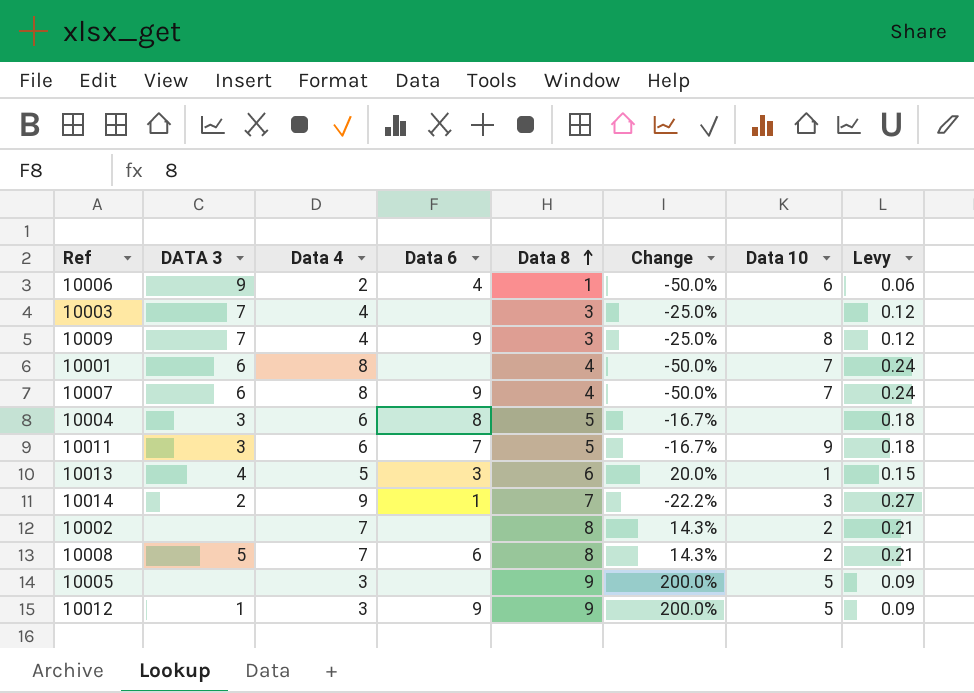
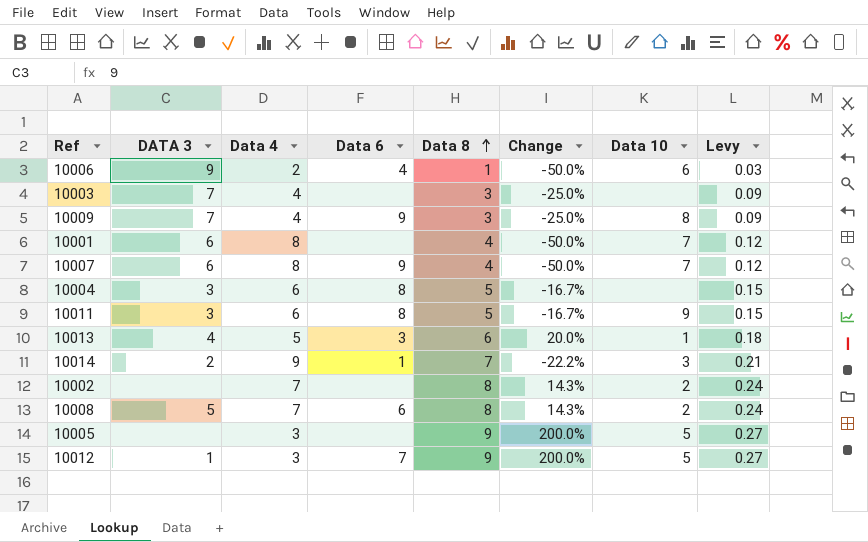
column Levy | formula: [Data 4] * 0.03 -> [Data 8] * 0.03
10011 | Data 6: 7 -> 8
10012 | Data 6: 9 -> 7

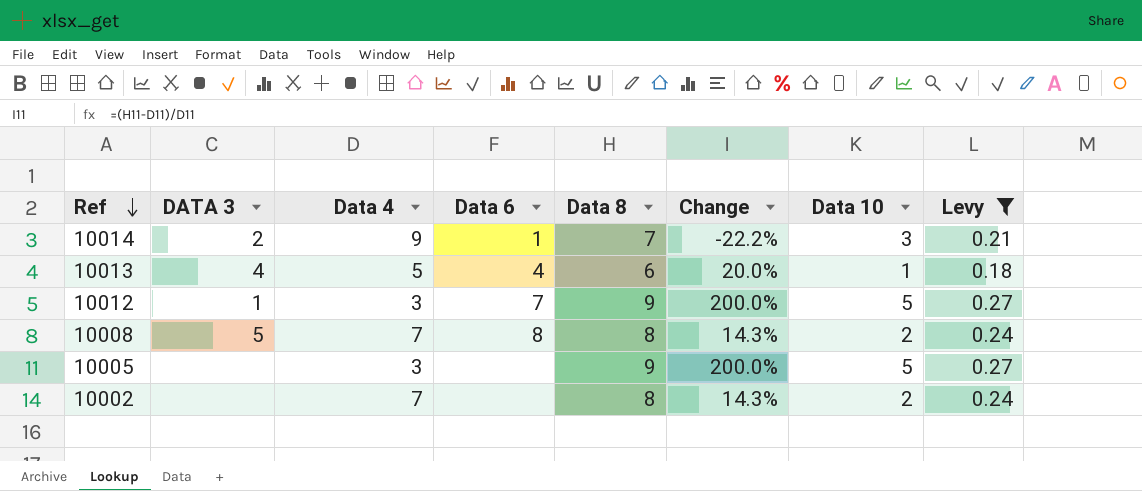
filter: none -> Levy >= 0.18
row order: Data 8 ascending -> Ref descending
10013 | Data 6: 3 -> 4
10008 | Data 6: 6 -> 8

